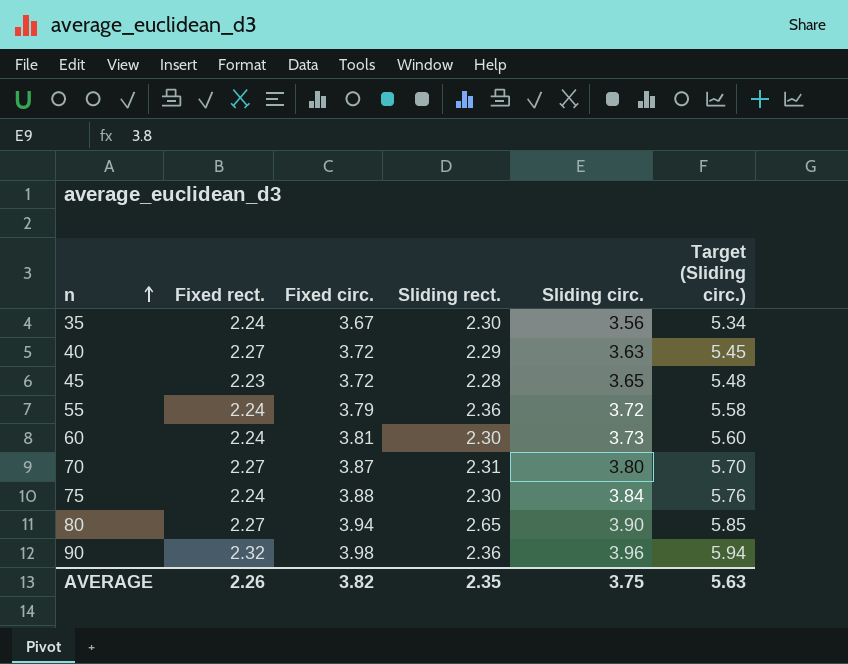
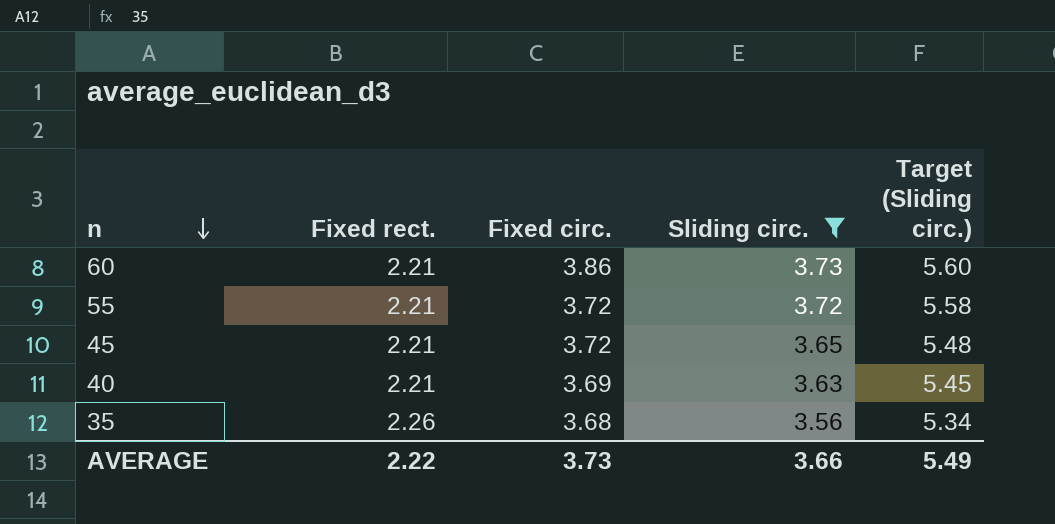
filter: none -> Sliding circ. <= 3.73
row order: n ascending -> n descending
column Sliding rect. | position: 4 -> none
60 | Fixed rect.: 2.24 -> 2.21
60 | Fixed circ.: 3.81 -> 3.86
55 | Fixed rect.: 2.24 -> 2.21
55 | Fixed circ.: 3.79 -> 3.72
45 | Fixed rect.: 2.23 -> 2.21
40 | Fixed rect.: 2.27 -> 2.21
40 | Fixed circ.: 3.72 -> 3.69
35 | Fixed rect.: 2.24 -> 2.26
35 | Fixed circ.: 3.67 -> 3.68
AVERAGE | Fixed rect.: 2.26 -> 2.22
AVERAGE | Fixed circ.: 3.82 -> 3.73
AVERAGE | Sliding circ.: 3.75 -> 3.66
AVERAGE | Target (Sliding circ.): 5.63 -> 5.49

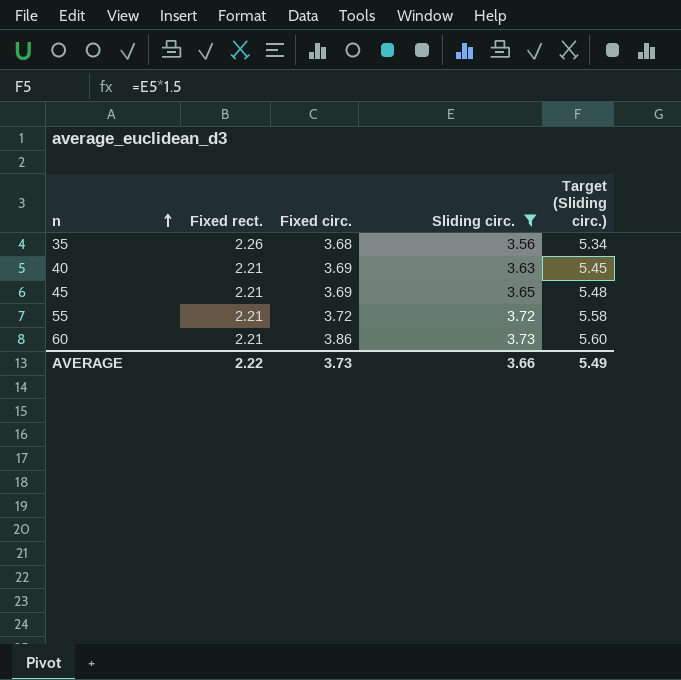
row order: n descending -> n ascending
45 | Fixed circ.: 3.72 -> 3.69

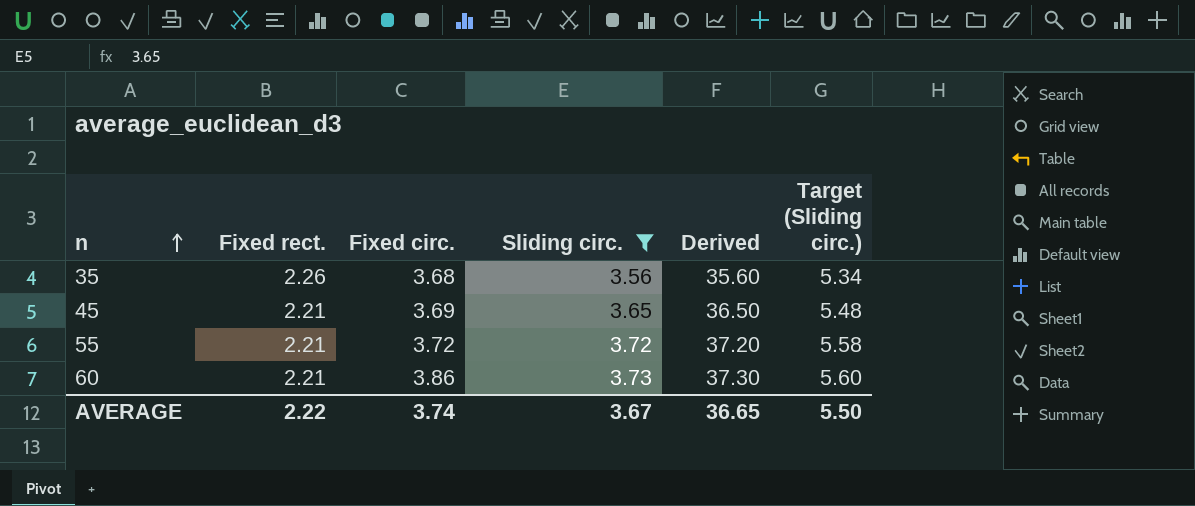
column Derived | formula: none -> [Sliding circ.] * 10
row 40: 2.21 | 3.69 | 3.63 | 5.45 -> none
AVERAGE | Fixed circ.: 3.73 -> 3.74
AVERAGE | Sliding circ.: 3.66 -> 3.67
AVERAGE | Target (Sliding circ.): 5.49 -> 5.50

